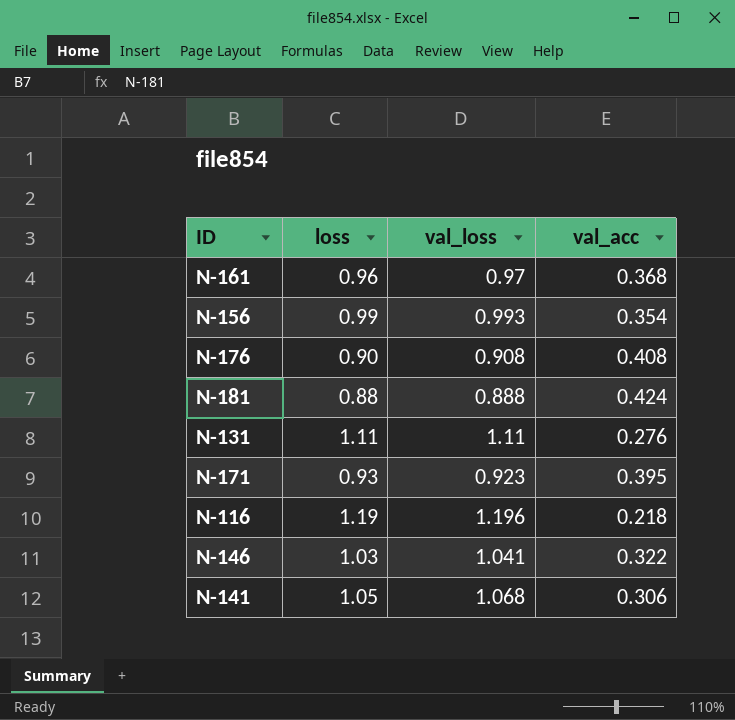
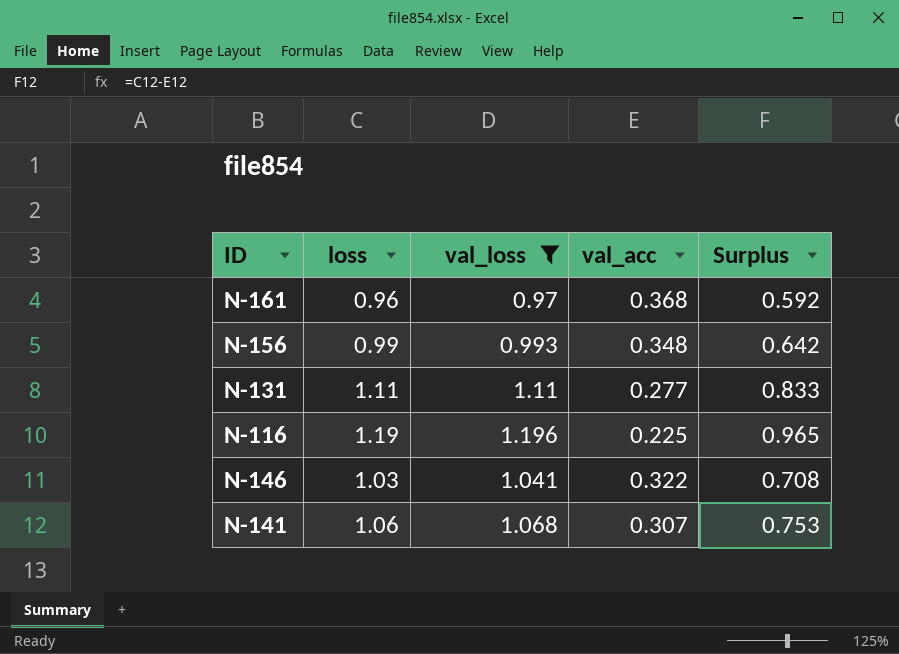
filter: none -> val_loss >= 0.97
column Surplus | formula: none -> [loss] - [val_acc]
N-156 | val_acc: 0.354 -> 0.348
N-131 | val_acc: 0.276 -> 0.277
N-116 | val_acc: 0.218 -> 0.225
N-141 | loss: 1.05 -> 1.06
N-141 | val_acc: 0.306 -> 0.307

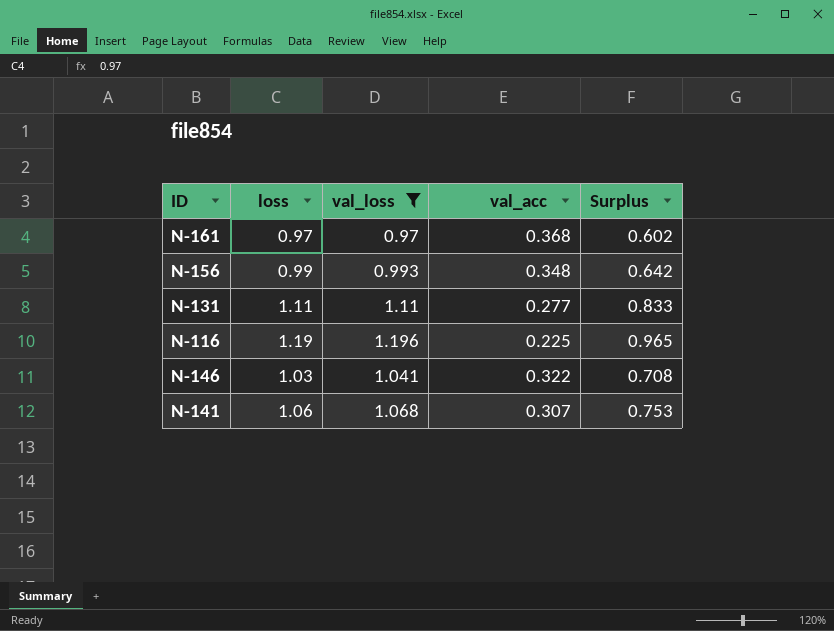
N-161 | loss: 0.96 -> 0.97
N-161 | Surplus: 0.592 -> 0.602

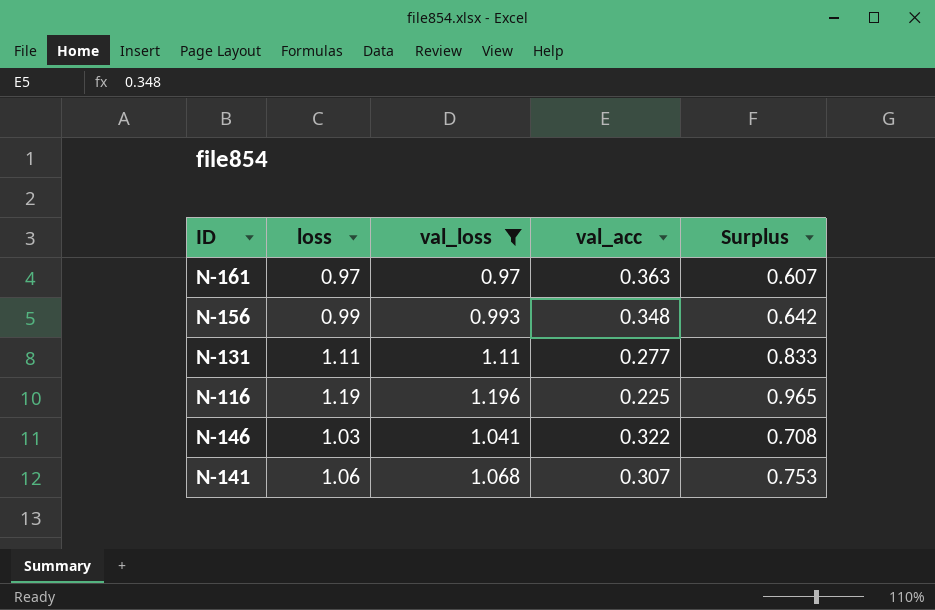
N-161 | val_acc: 0.368 -> 0.363
N-161 | Surplus: 0.602 -> 0.607

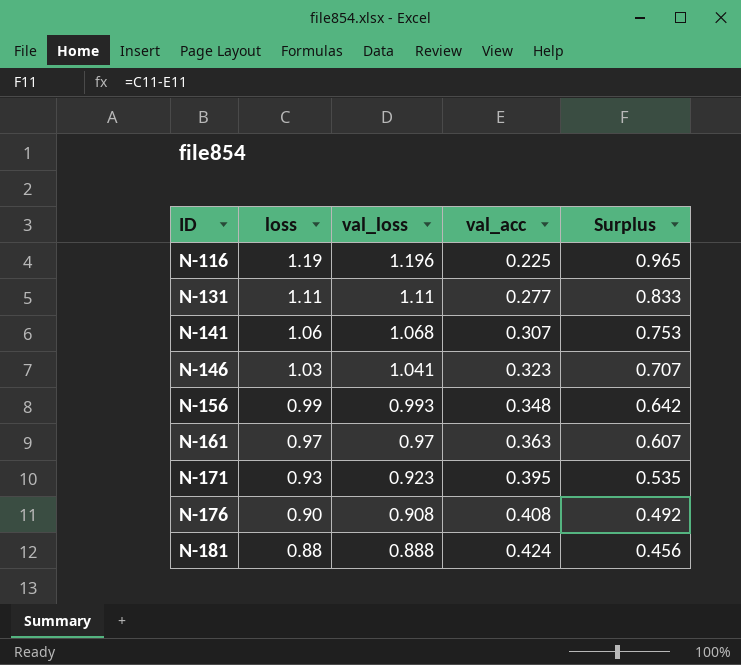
filter: val_loss >= 0.97 -> none
row order: none -> ID ascending
N-146 | val_acc: 0.322 -> 0.323
N-146 | Surplus: 0.708 -> 0.707

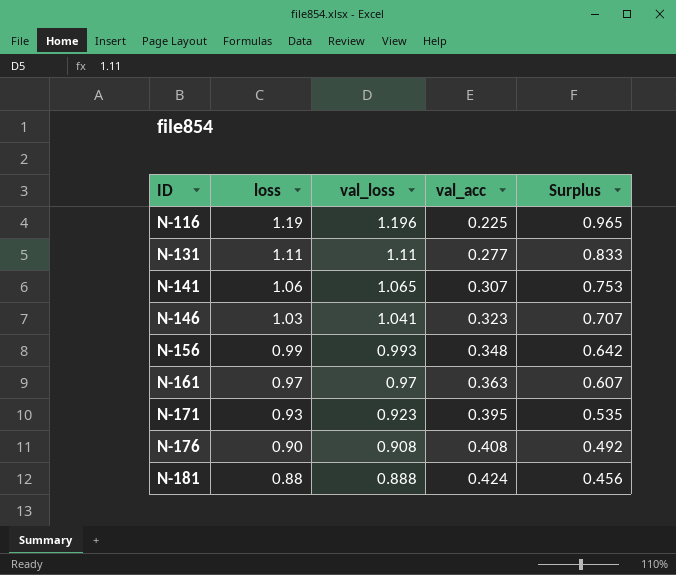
N-141 | val_loss: 1.068 -> 1.065

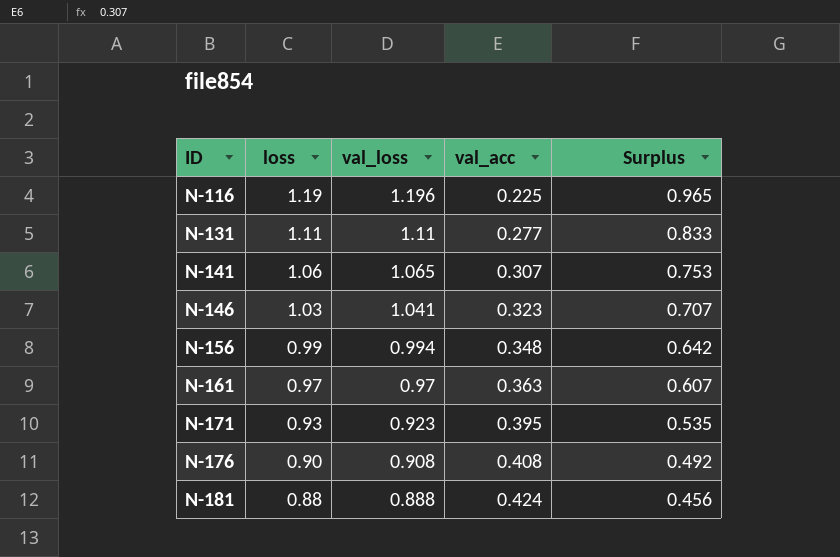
N-156 | val_loss: 0.993 -> 0.994

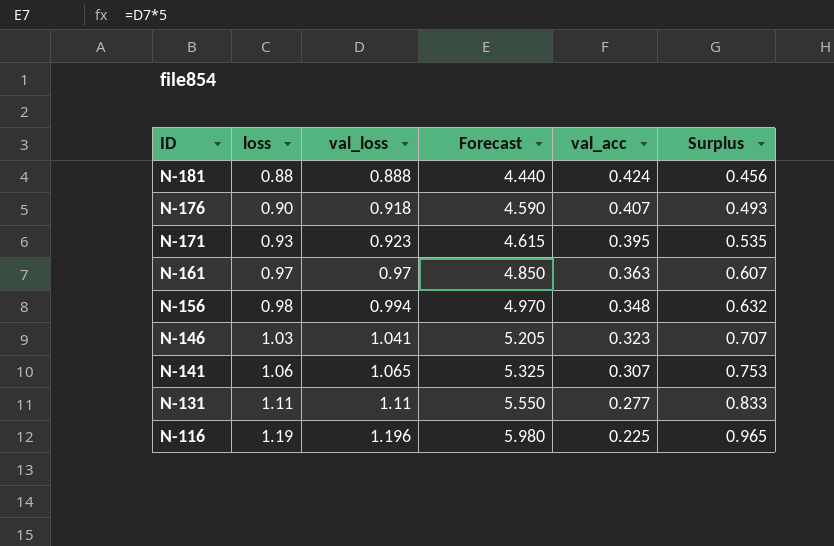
row order: ID ascending -> ID descending
column Forecast | formula: none -> [val_loss] * 5
N-176 | val_loss: 0.908 -> 0.918
N-176 | val_acc: 0.408 -> 0.407
N-176 | Surplus: 0.492 -> 0.493
N-156 | loss: 0.99 -> 0.98
N-156 | Surplus: 0.642 -> 0.632

